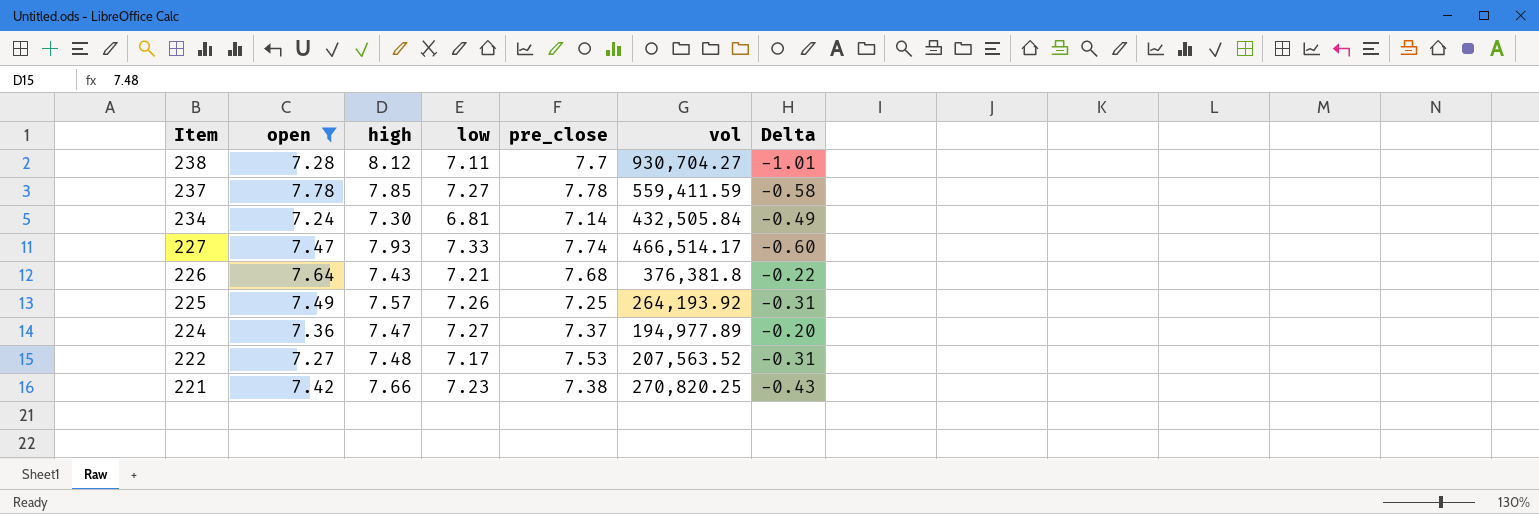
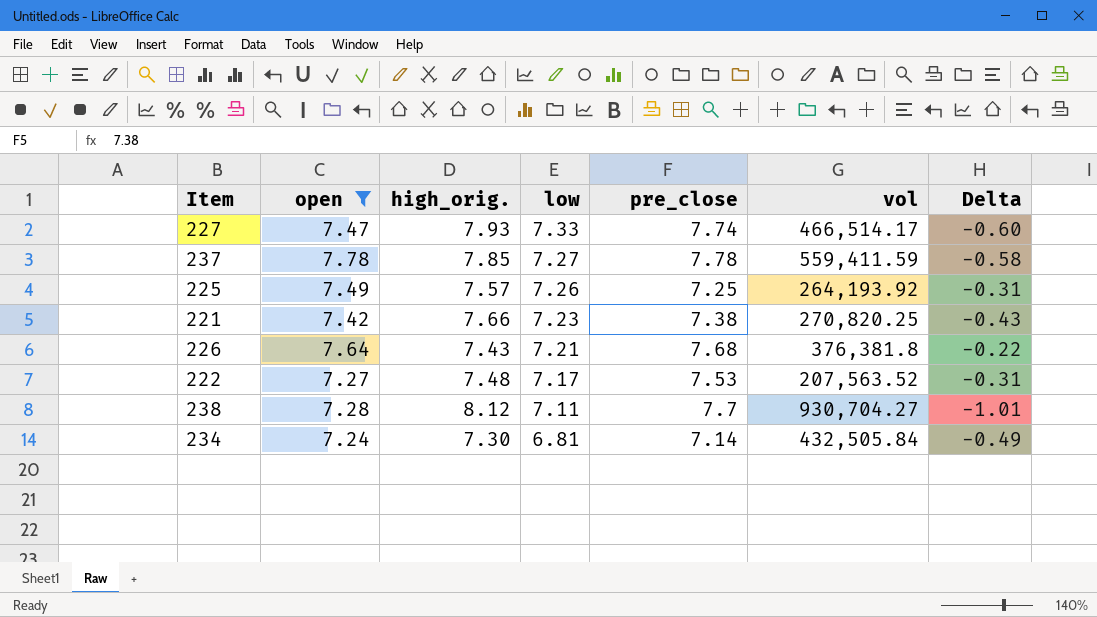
row order: Item descending -> low descending
column name: high -> high_orig.
row 224: 7.36 | 7.47 | 7.27 | 7.37 | 194,977.89 | -0.20 -> none

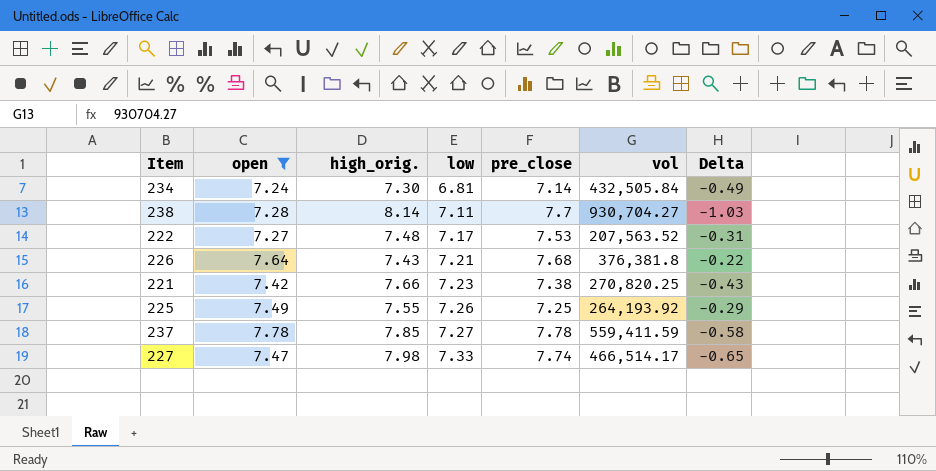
row order: low descending -> low ascending
238 | high_orig.: 8.12 -> 8.14
238 | Delta: -1.01 -> -1.03
225 | high_orig.: 7.57 -> 7.55
225 | Delta: -0.31 -> -0.29
227 | high_orig.: 7.93 -> 7.98
227 | Delta: -0.60 -> -0.65

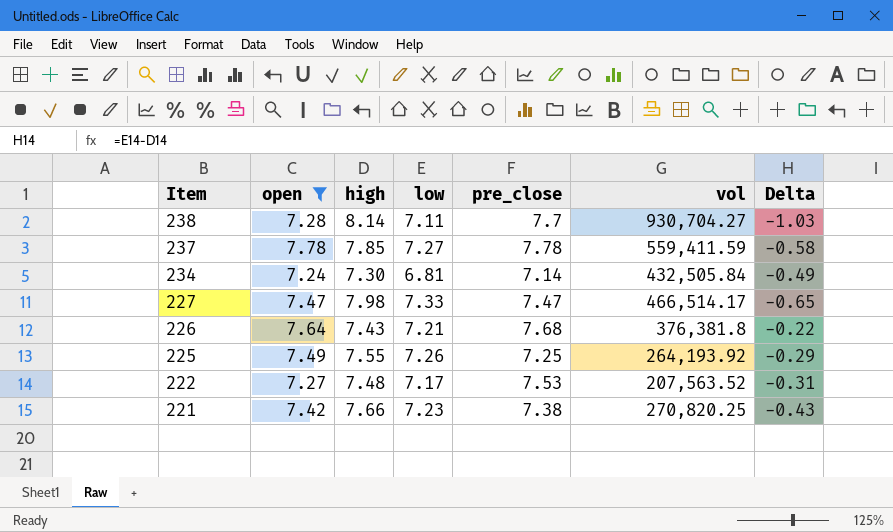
row order: low ascending -> Item descending
column name: high_orig. -> high
227 | pre_close: 7.74 -> 7.47

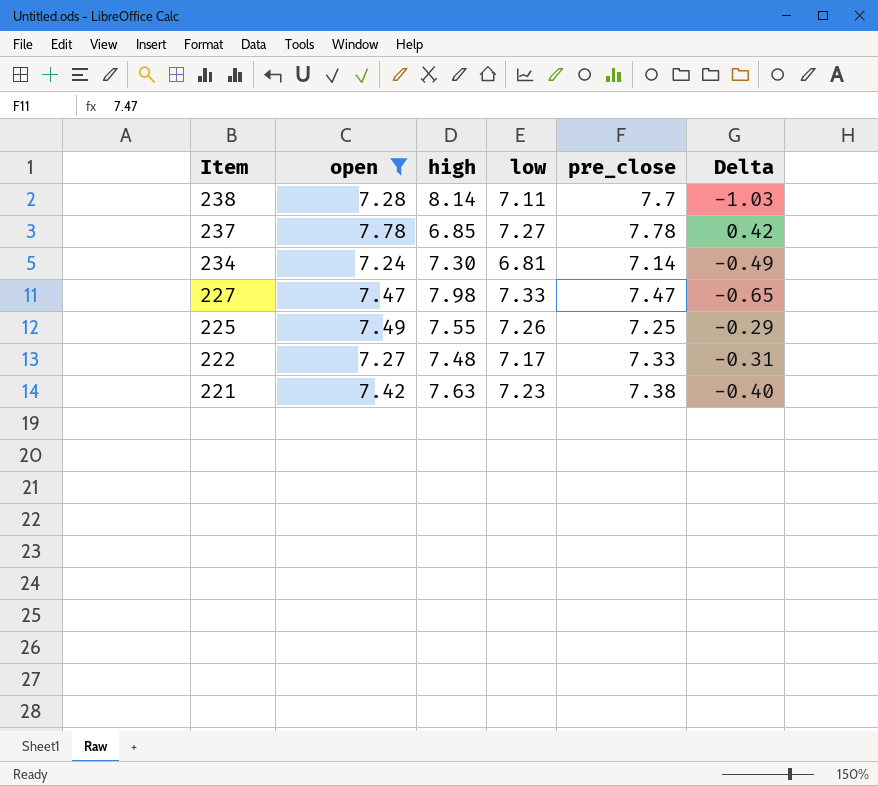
column vol | position: 6 -> none
row 226: 7.64 | 7.43 | 7.21 | 7.68 | 376,381.8 | -0.22 -> none
237 | high: 7.85 -> 6.85
237 | Delta: -0.58 -> 0.42
222 | pre_close: 7.53 -> 7.33
221 | high: 7.66 -> 7.63
221 | Delta: -0.43 -> -0.40

